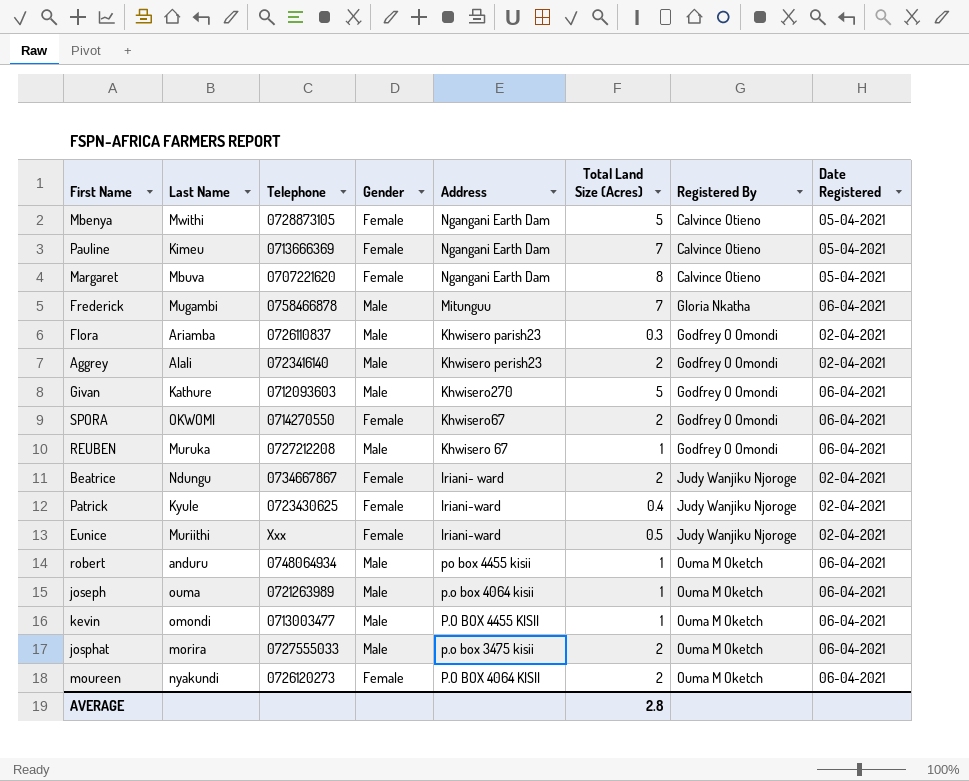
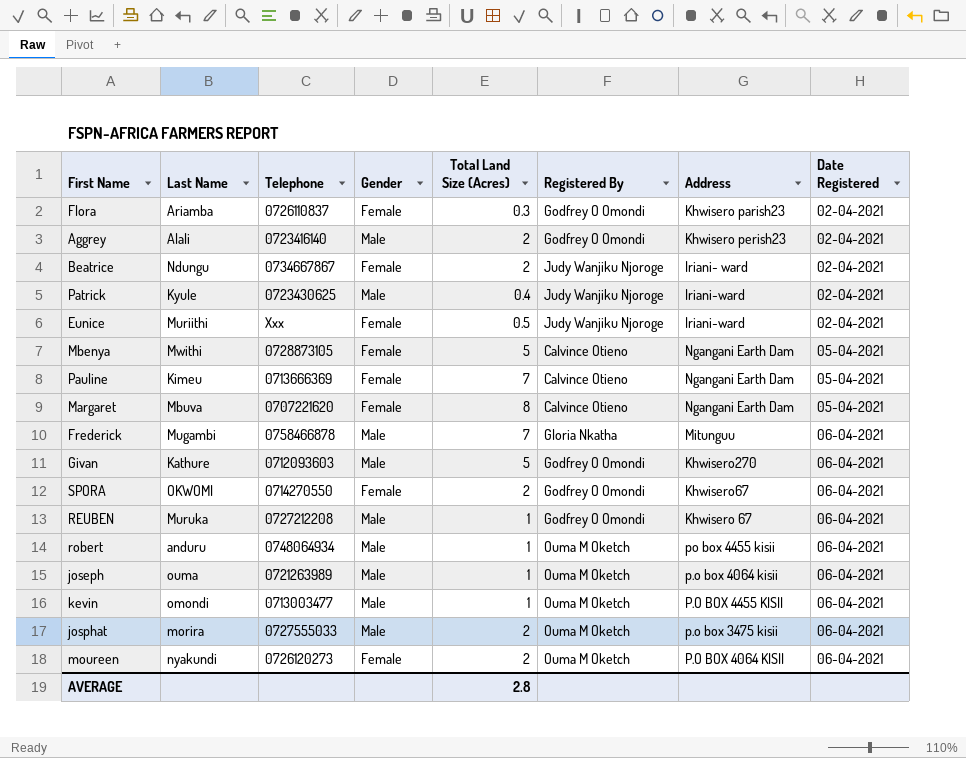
row order: Registered By ascending -> Date Registered ascending
column Address | position: 5 -> 7
Flora | Gender: Male -> Female
Patrick | Gender: Female -> Male

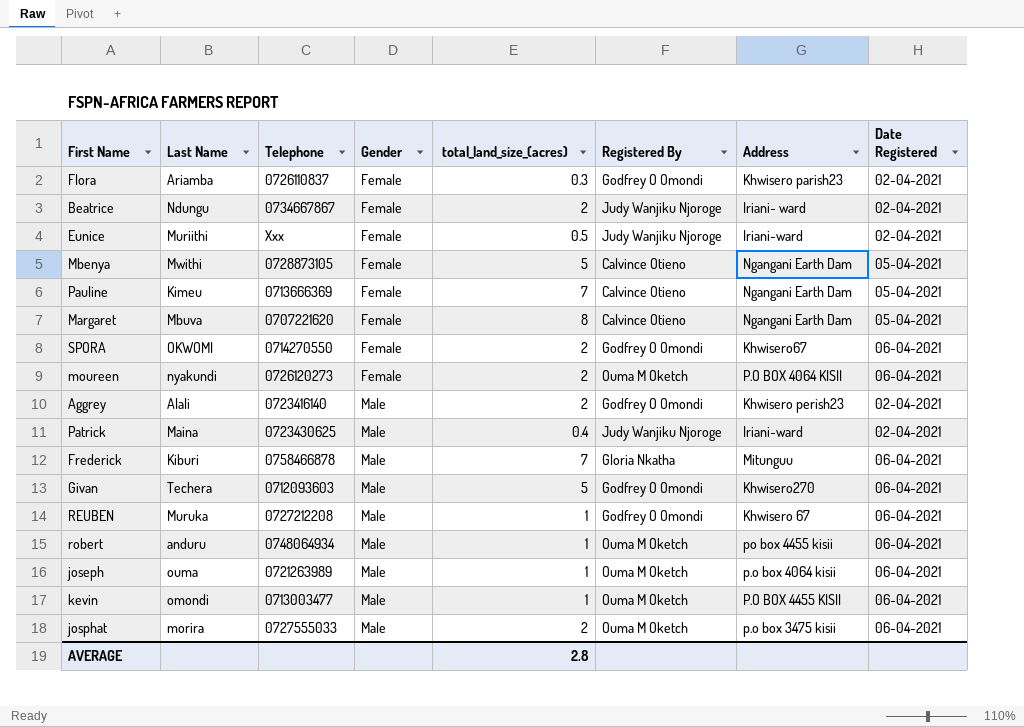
row order: Date Registered ascending -> Gender ascending
column name: Total Land Size (Acres) -> total_land_size_(acres)
Patrick | Last Name: Kyule -> Maina
Frederick | Last Name: Mugambi -> Kiburi
Givan | Last Name: Kathure -> Techera

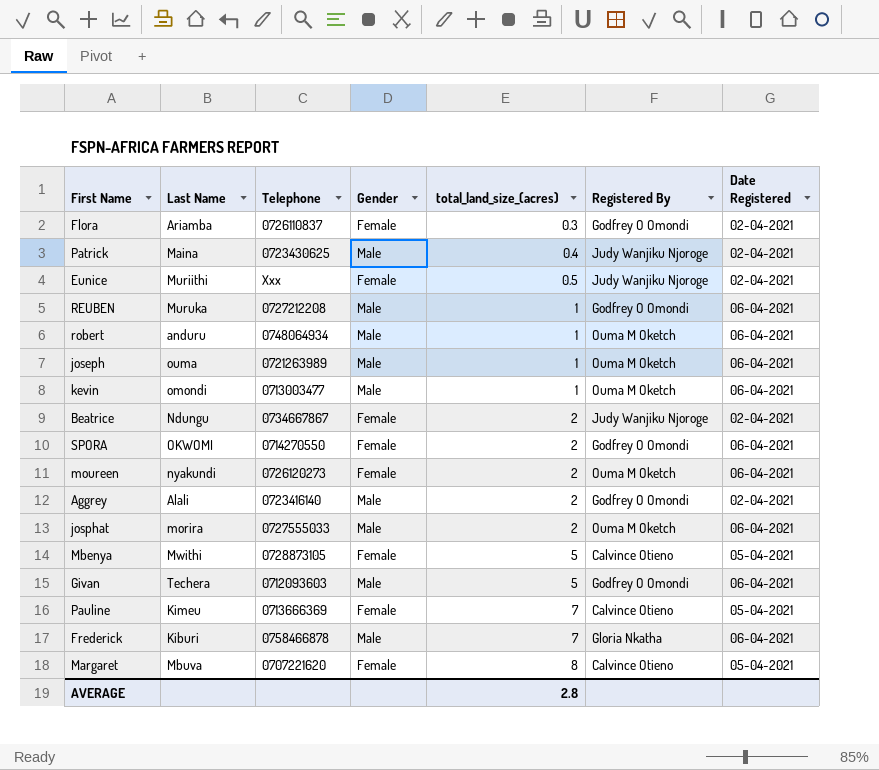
row order: Gender ascending -> total_land_size_(acres) ascending
column Address | position: 7 -> none

